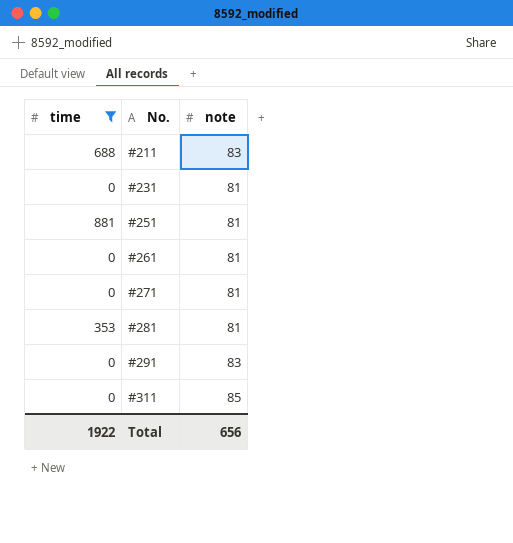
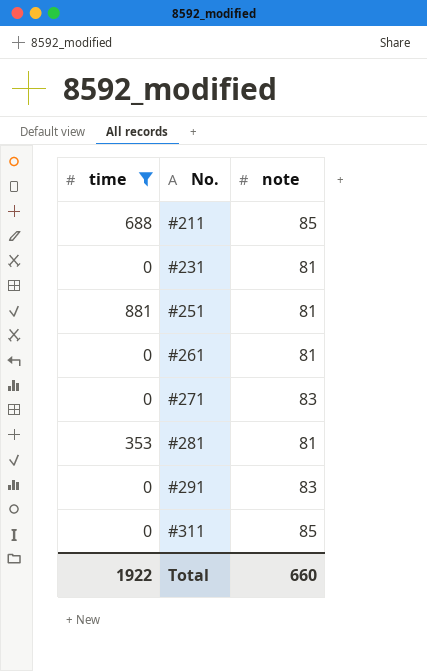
#211 | note: 83 -> 85
#271 | note: 81 -> 83
Total | note: 656 -> 660

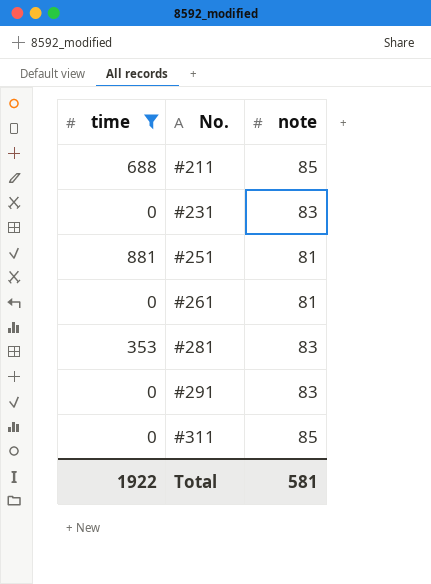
row #271: 0 | 83 -> none
#231 | note: 81 -> 83
#281 | note: 81 -> 83
Total | note: 660 -> 581

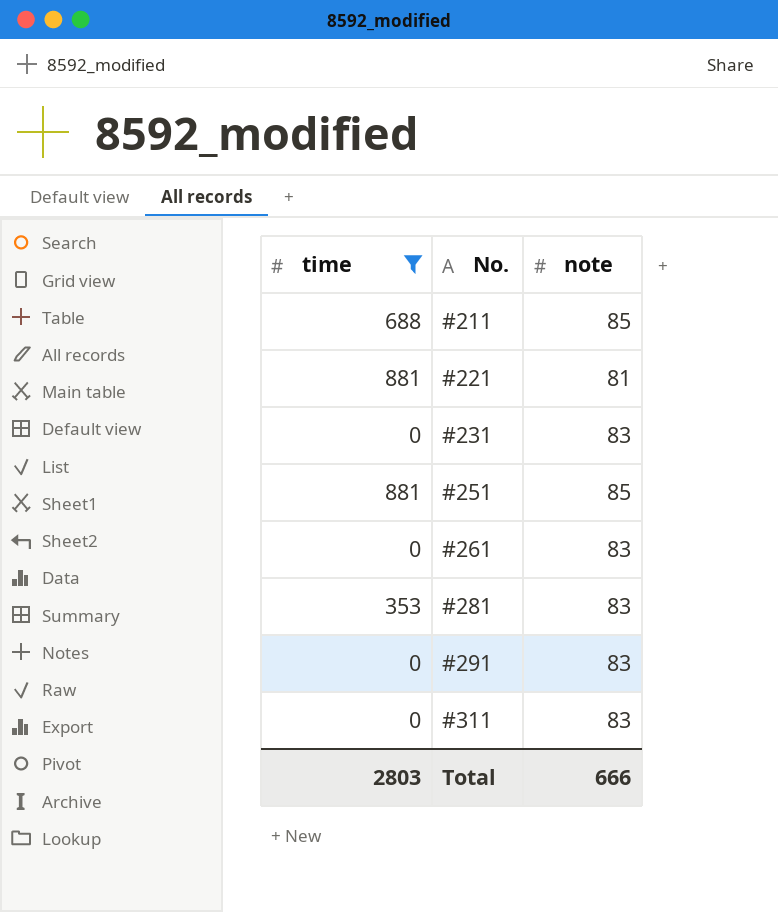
row #221: none -> 881 | 81
#251 | note: 81 -> 85
#261 | note: 81 -> 83
#311 | note: 85 -> 83
Total | time: 1922 -> 2803
Total | note: 581 -> 666

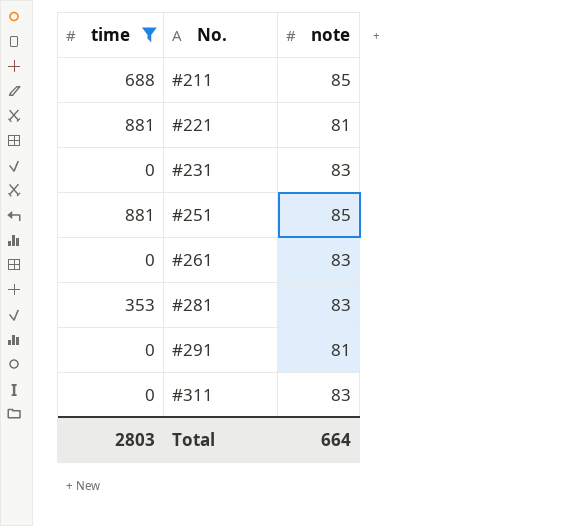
#291 | note: 83 -> 81
Total | note: 666 -> 664

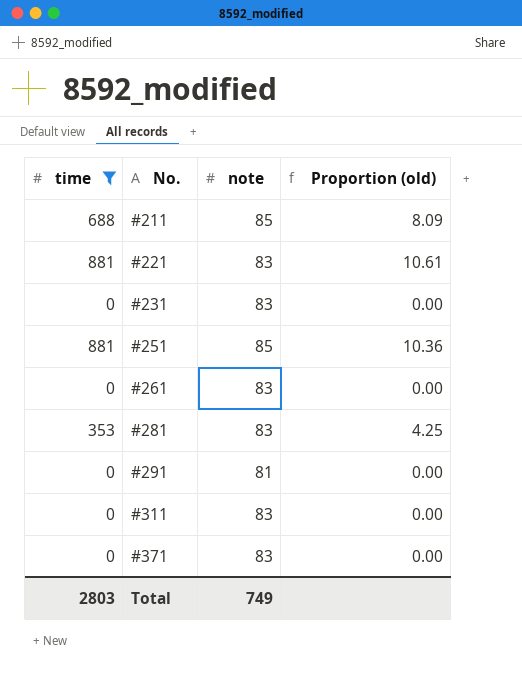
column Proportion (old) | formula: none -> [time] / [note]
#221 | note: 81 -> 83
row #371: none -> 0 | 83 | 0.00
Total | note: 664 -> 749

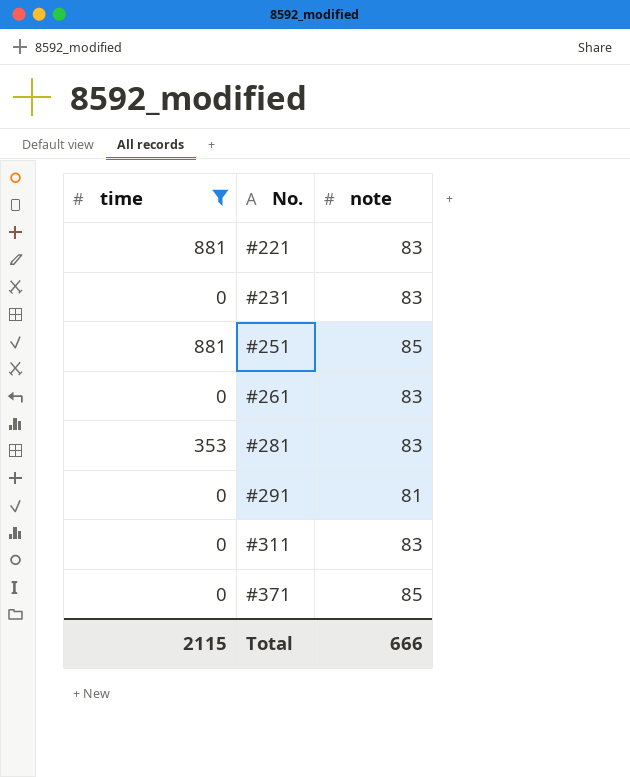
column Proportion (old) | formula: [time] / [note] -> none
row #211: 688 | 85 | 8.09 -> none
#371 | note: 83 -> 85
Total | time: 2803 -> 2115
Total | note: 749 -> 666

